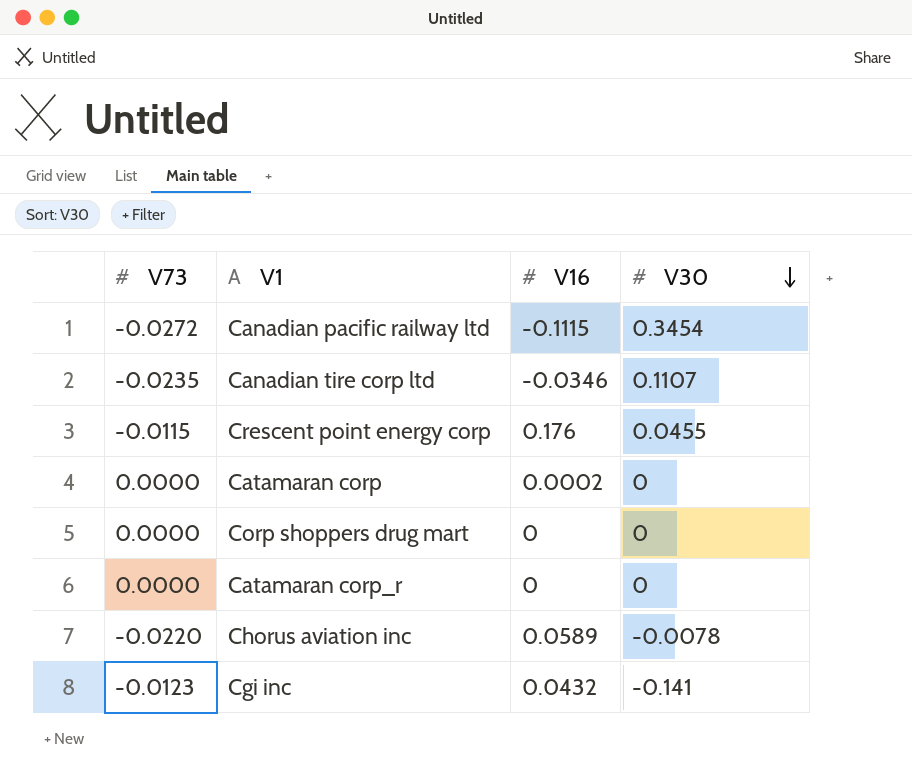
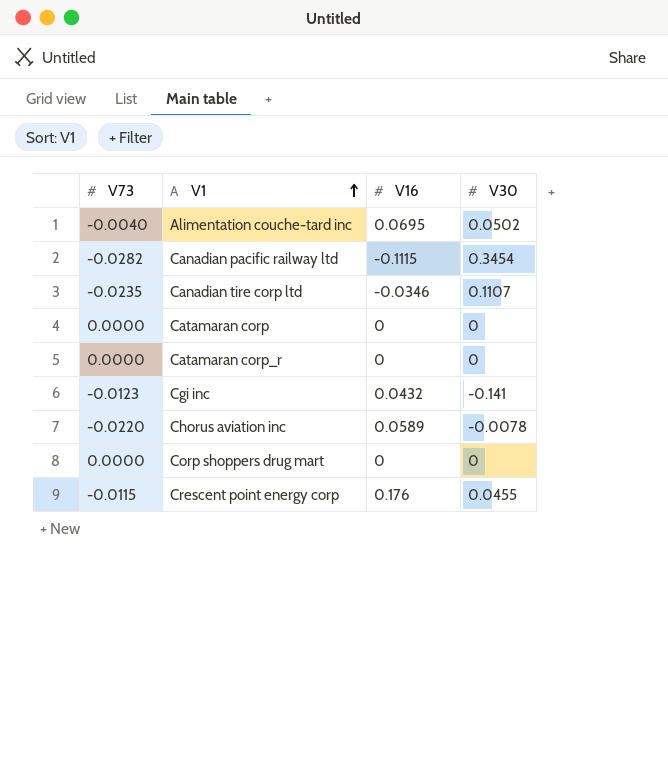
row order: V30 descending -> V1 ascending
row Alimentation couche-tard inc: none -> -0.0040 | 0.0695 | 0.0502
Canadian pacific railway ltd | V73: -0.0272 -> -0.0282
Catamaran corp | V16: 0.0002 -> 0

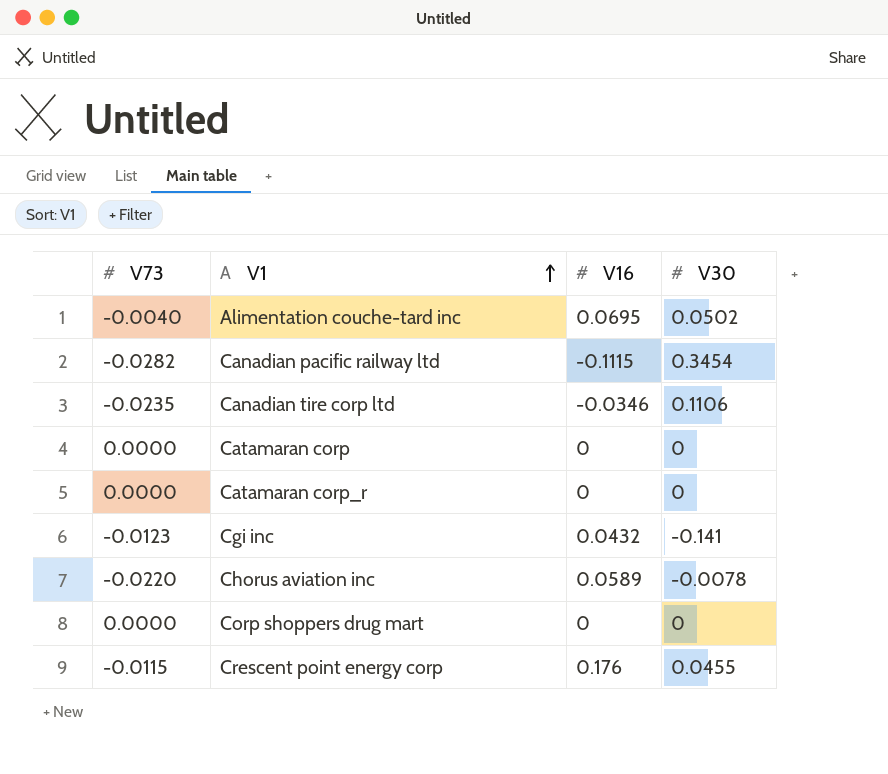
Canadian tire corp ltd | V30: 0.1107 -> 0.1106

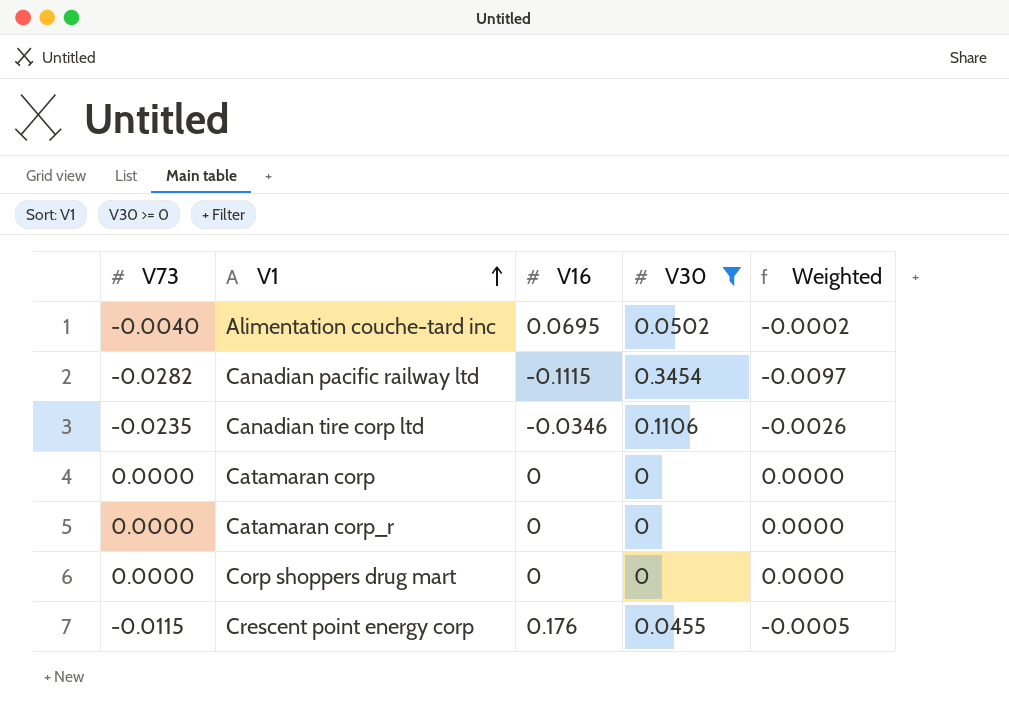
filter: none -> V30 >= 0
column Weighted | formula: none -> [V73] * [V30]

